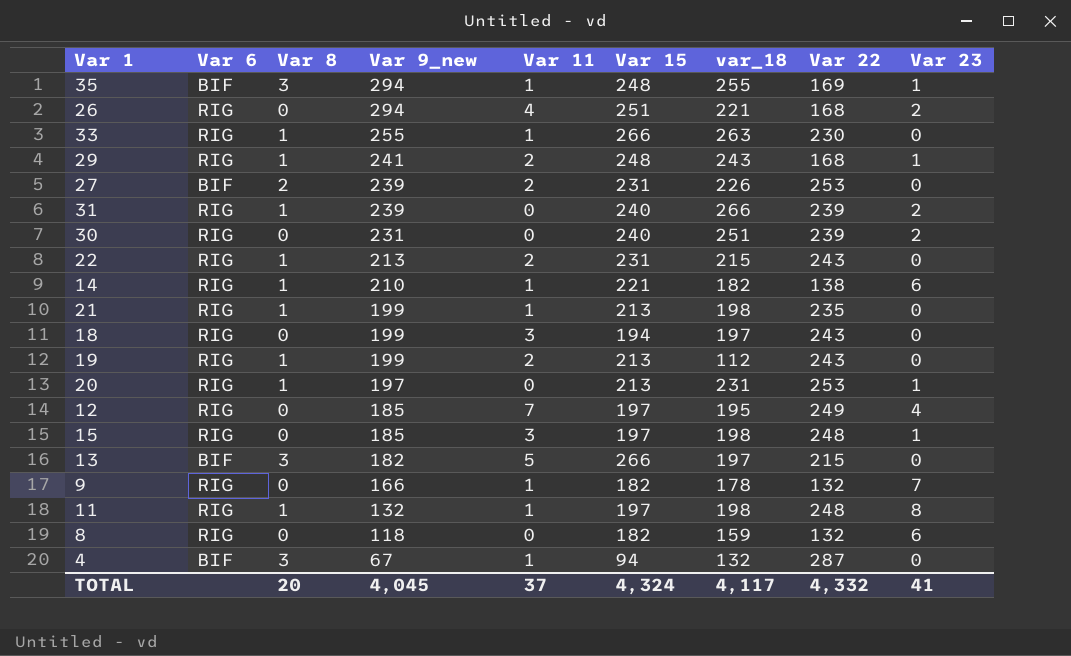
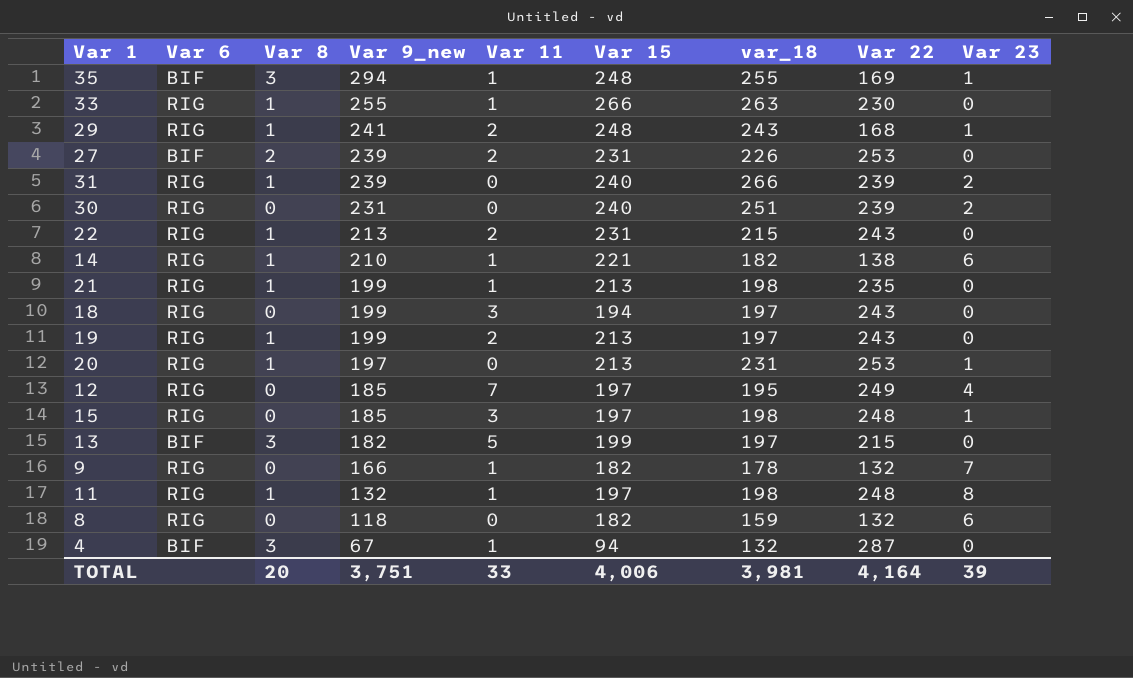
row 26: RIG | 0 | 294 | 4 | 251 | 221 | 168 | 2 -> none
19 | var_18: 112 -> 197
13 | Var 15: 266 -> 199
TOTAL | Var 9_new: 4,045 -> 3,751
TOTAL | Var 11: 37 -> 33
TOTAL | Var 15: 4,324 -> 4,006
TOTAL | var_18: 4,117 -> 3,981
TOTAL | Var 22: 4,332 -> 4,164
TOTAL | Var 23: 41 -> 39

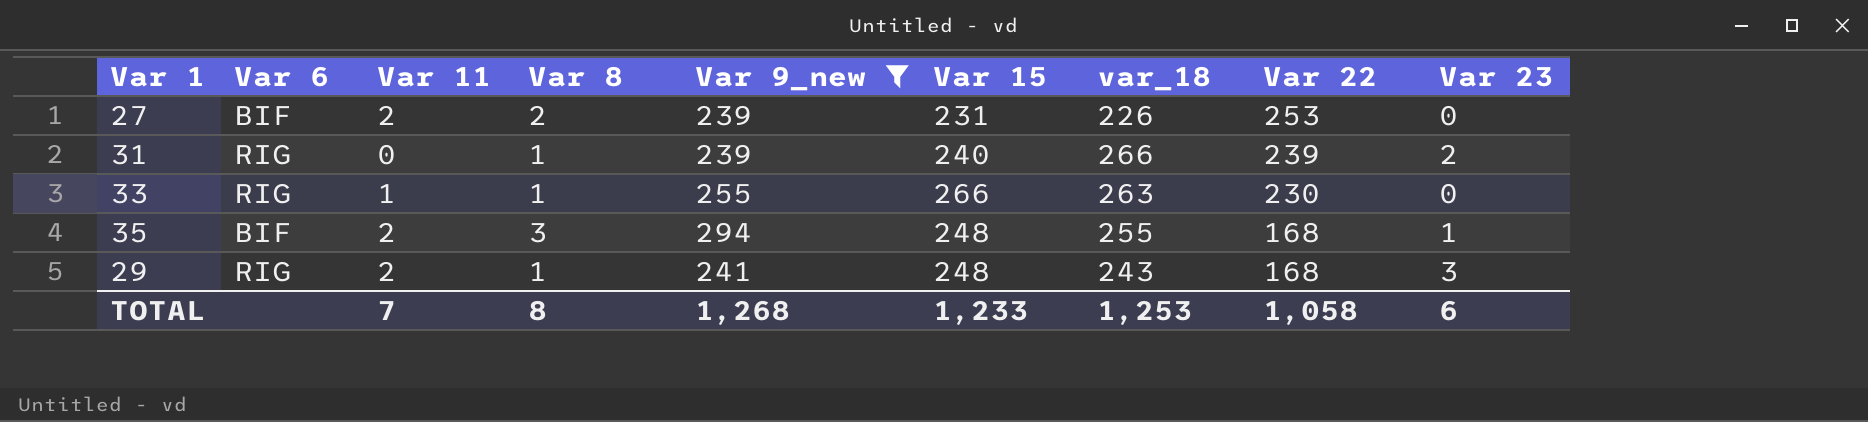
filter: none -> Var 9_new >= 239
row order: Var 9_new descending -> Var 22 descending
column Var 11 | position: 5 -> 3
35 | Var 11: 1 -> 2
35 | Var 22: 169 -> 168
29 | Var 23: 1 -> 3
TOTAL | Var 11: 33 -> 7
TOTAL | Var 8: 20 -> 8
TOTAL | Var 9_new: 3,751 -> 1,268
TOTAL | Var 15: 4,006 -> 1,233
TOTAL | var_18: 3,981 -> 1,253
TOTAL | Var 22: 4,164 -> 1,058
TOTAL | Var 23: 39 -> 6

